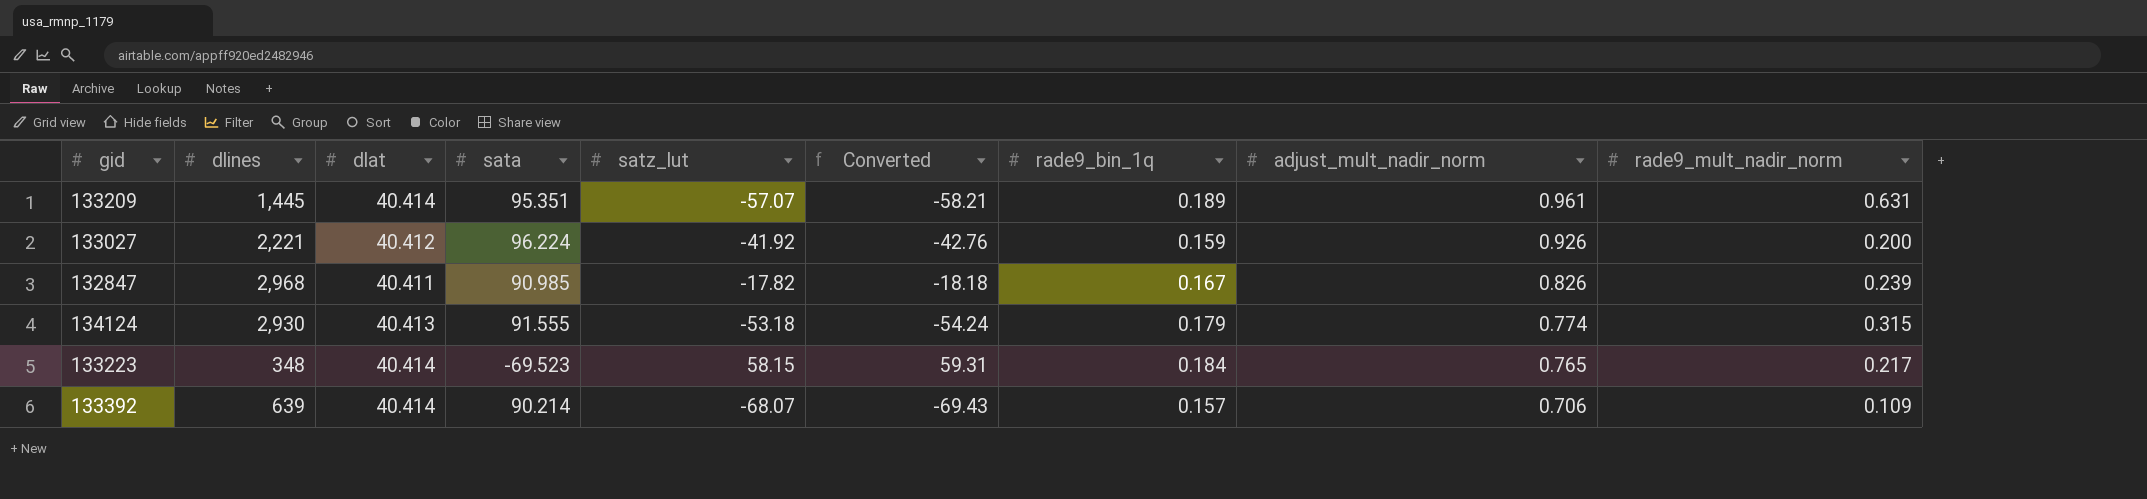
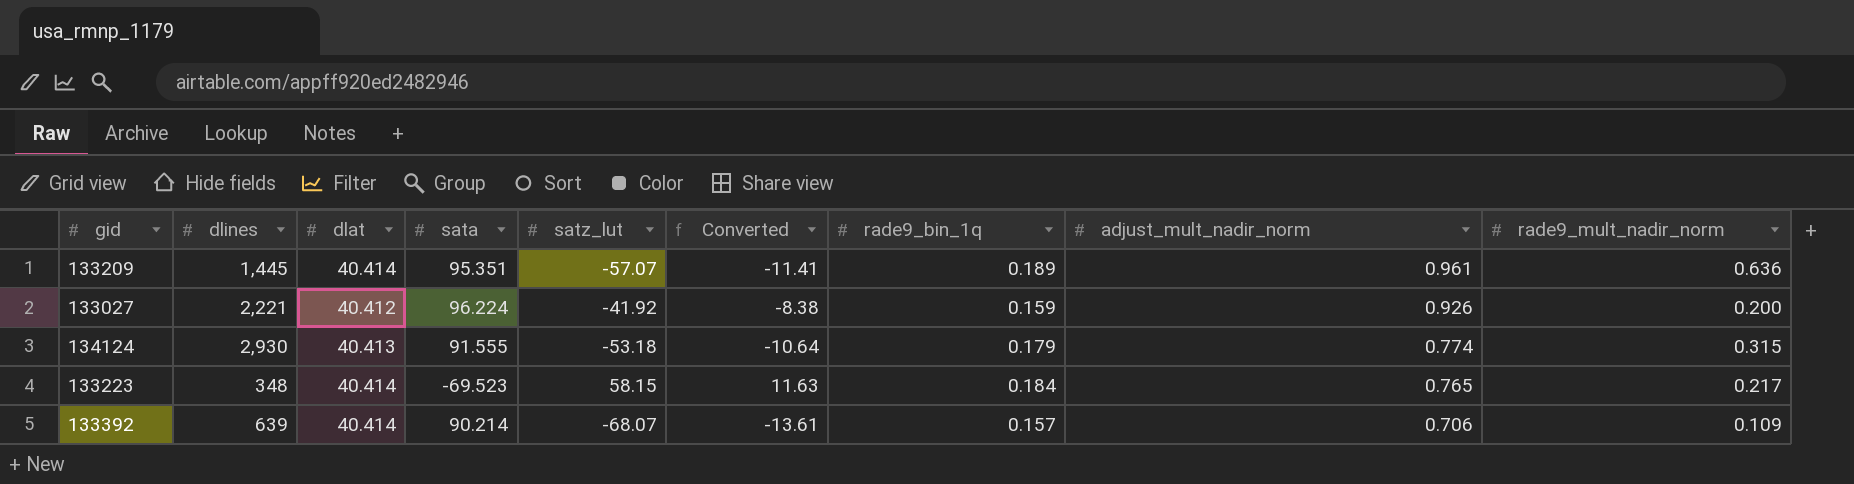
column Converted | formula: [satz_lut] * 1.02 -> [satz_lut] * 0.2
row 132847: 2,968 | 40.411 | 90.985 | -17.82 | -18.18 | 0.167 | 0.826 | 0.239 -> none
133209 | rade9_mult_nadir_norm: 0.631 -> 0.636

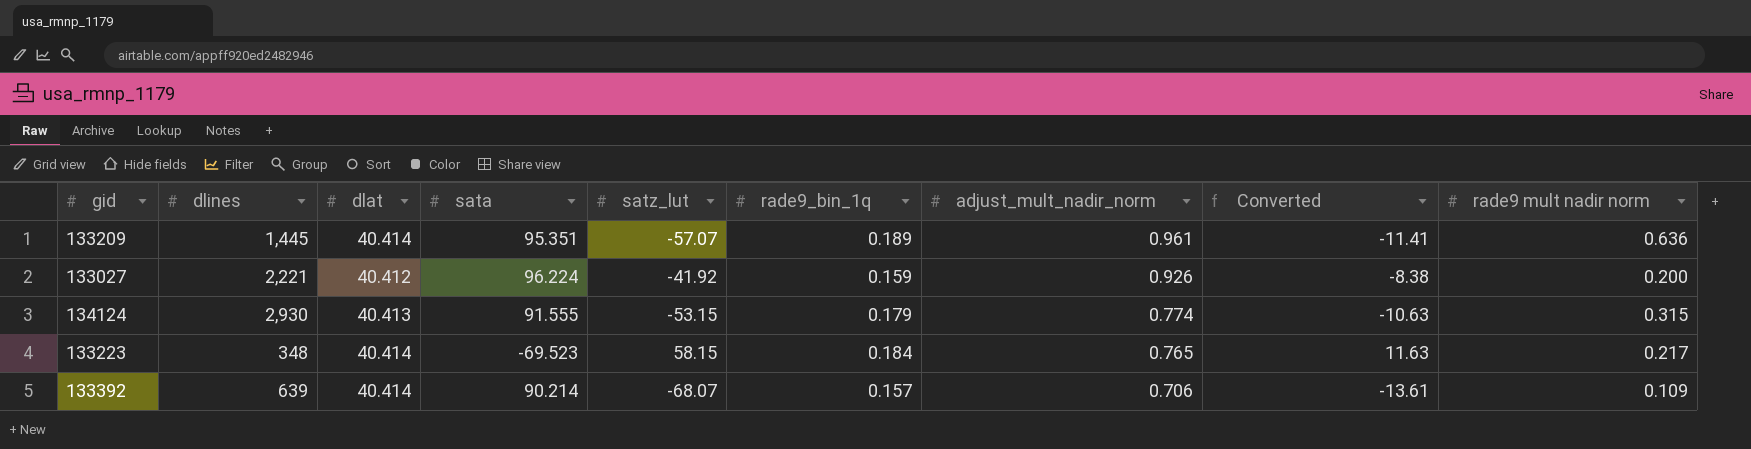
column Converted | position: 6 -> 8
column name: rade9_mult_nadir_norm -> rade9 mult nadir norm
134124 | satz_lut: -53.18 -> -53.15
134124 | Converted: -10.64 -> -10.63

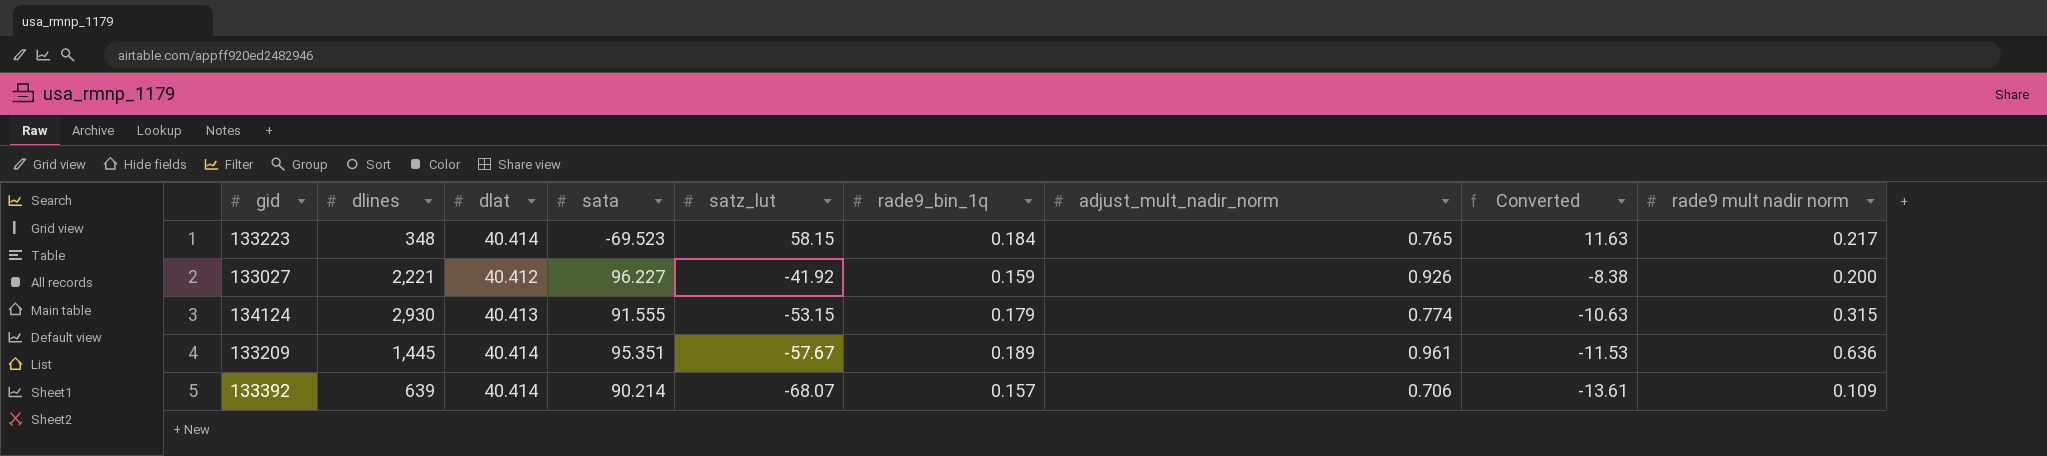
row order: adjust_mult_nadir_norm descending -> satz_lut descending
133027 | sata: 96.224 -> 96.227
133209 | satz_lut: -57.07 -> -57.67
133209 | Converted: -11.41 -> -11.53

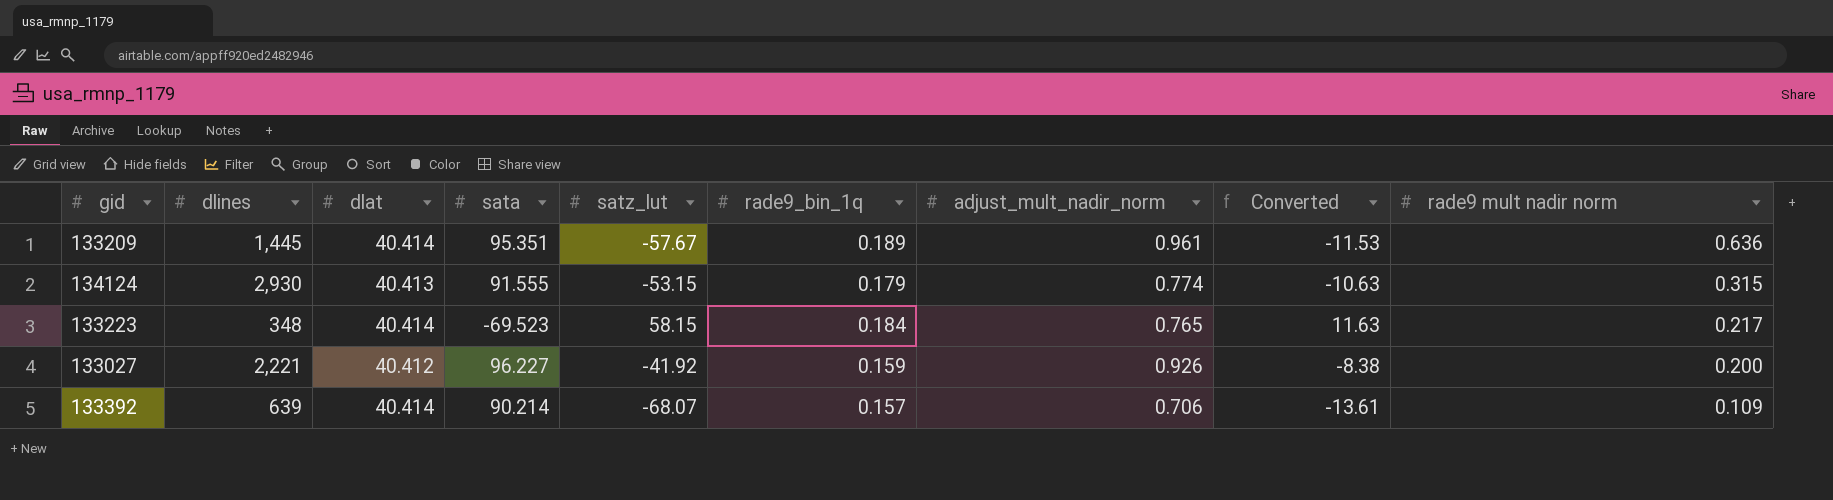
row order: satz_lut descending -> rade9 mult nadir norm descending

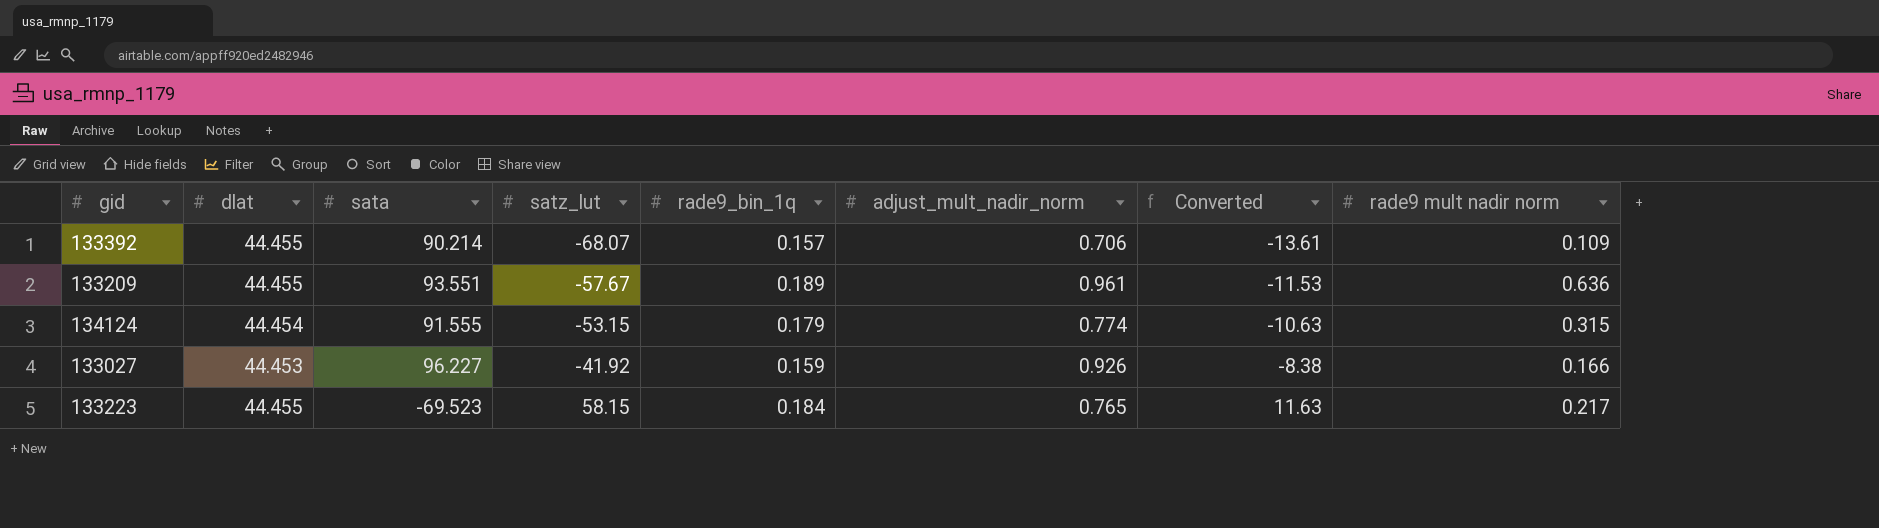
row order: rade9 mult nadir norm descending -> satz_lut ascending
column dlines | position: 2 -> none
133392 | dlat: 40.414 -> 44.455
133209 | dlat: 40.414 -> 44.455
133209 | sata: 95.351 -> 93.551
134124 | dlat: 40.413 -> 44.454
133027 | dlat: 40.412 -> 44.453
133027 | rade9 mult nadir norm: 0.200 -> 0.166
133223 | dlat: 40.414 -> 44.455

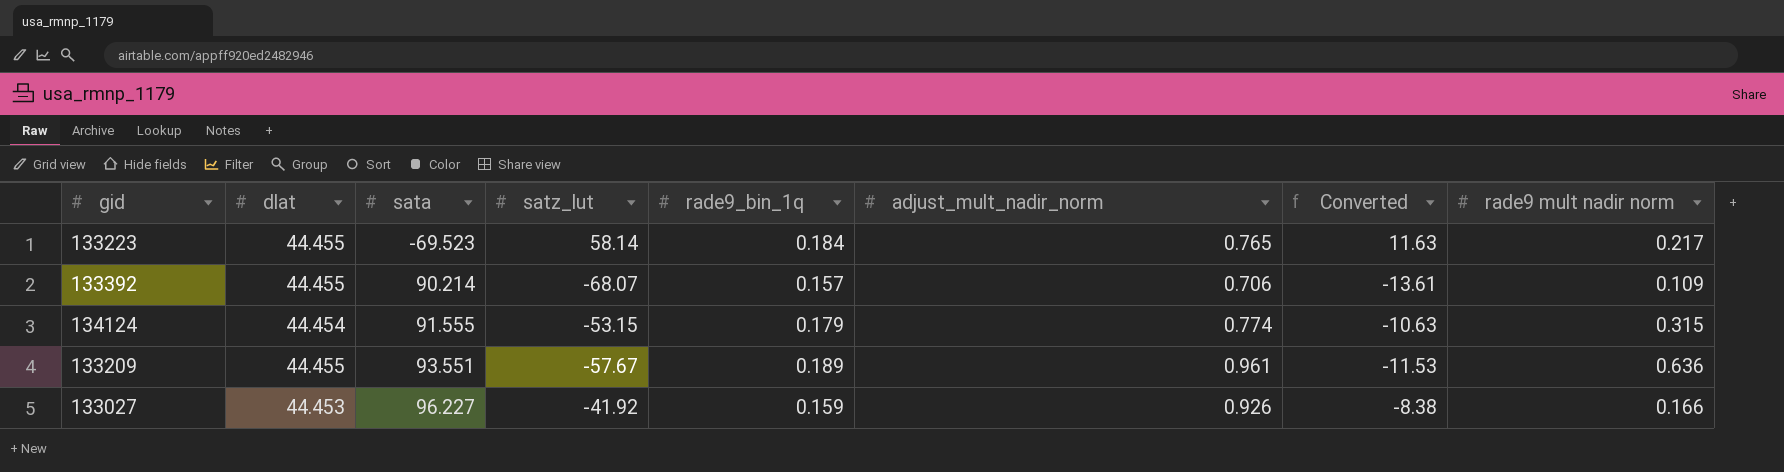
row order: satz_lut ascending -> sata ascending
133223 | satz_lut: 58.15 -> 58.14

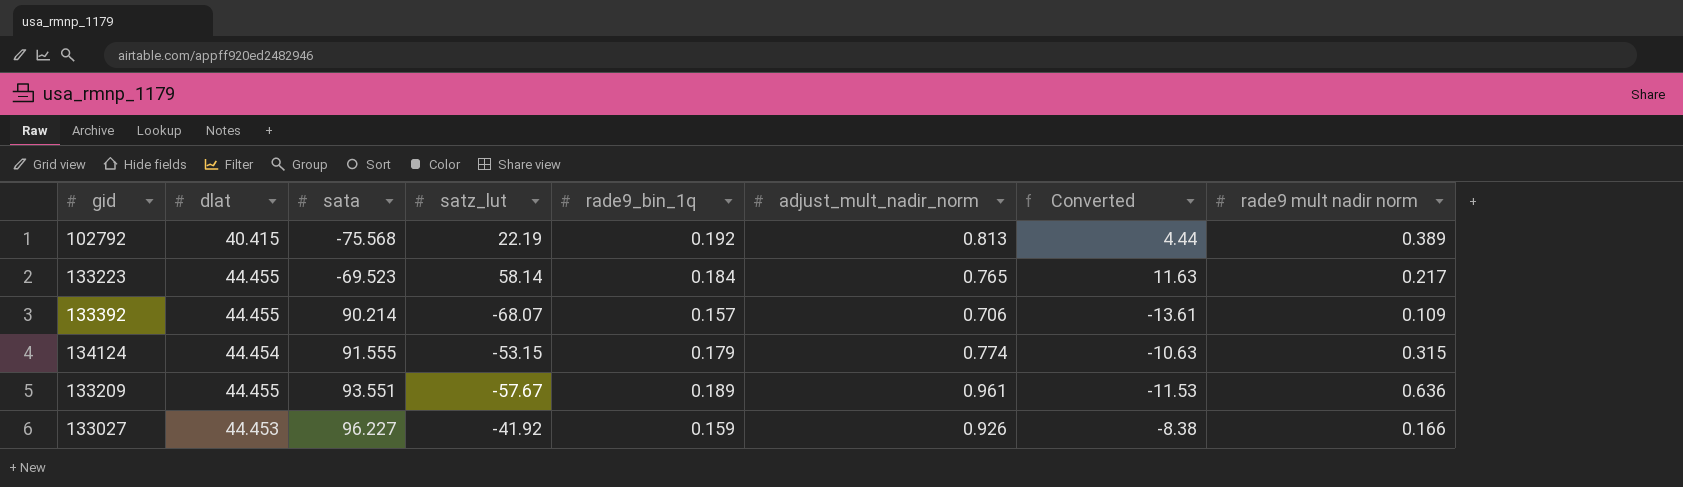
row 102792: none -> 40.415 | -75.568 | 22.19 | 0.192 | 0.813 | 4.44 | 0.389

